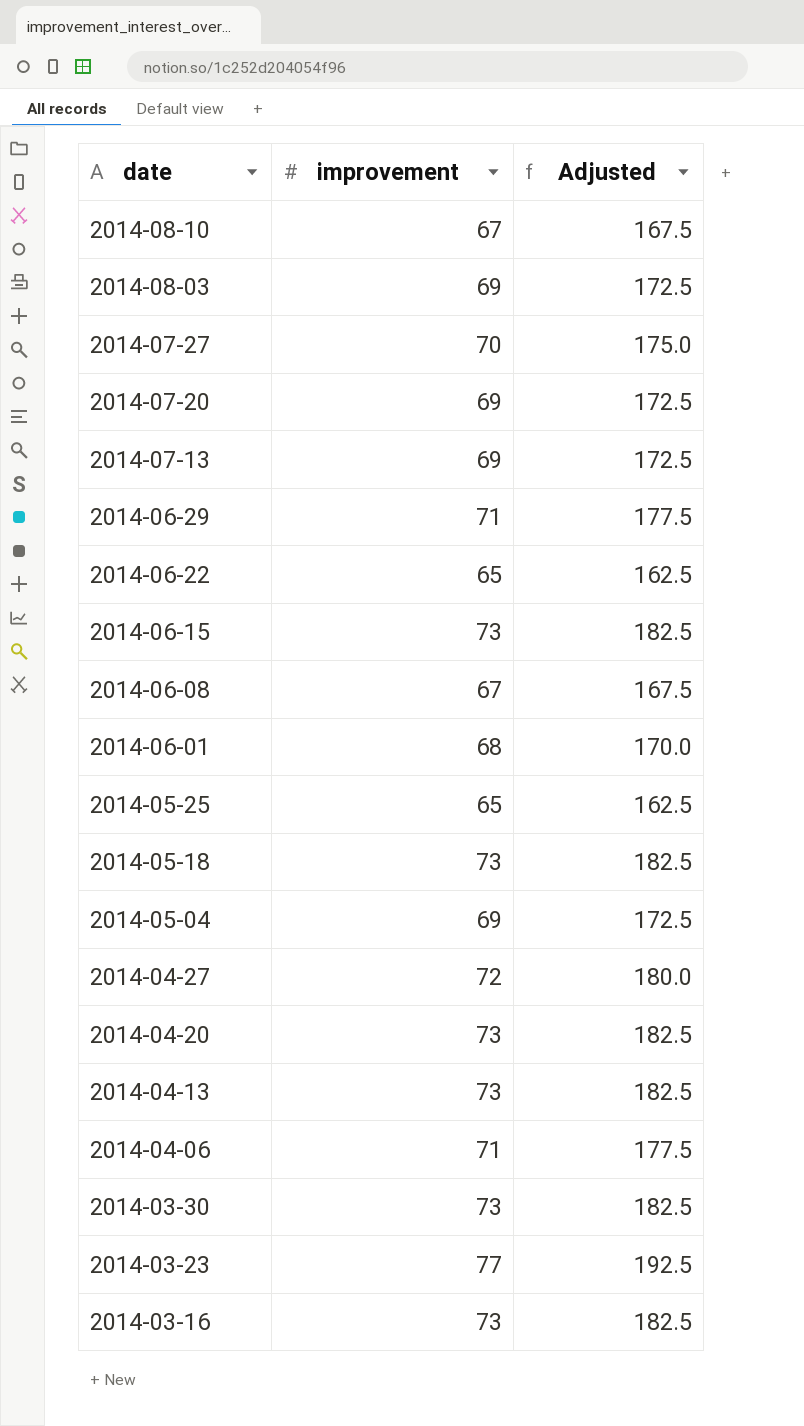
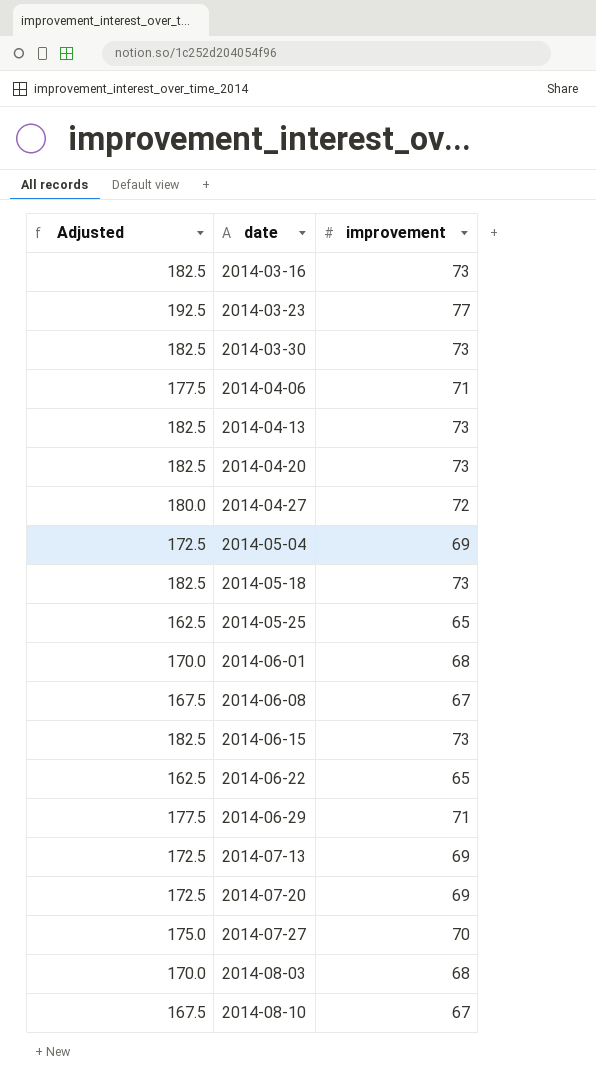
row order: date descending -> date ascending
column Adjusted | position: 3 -> 1
2014-08-03 | Adjusted: 172.5 -> 170.0
2014-08-03 | improvement: 69 -> 68

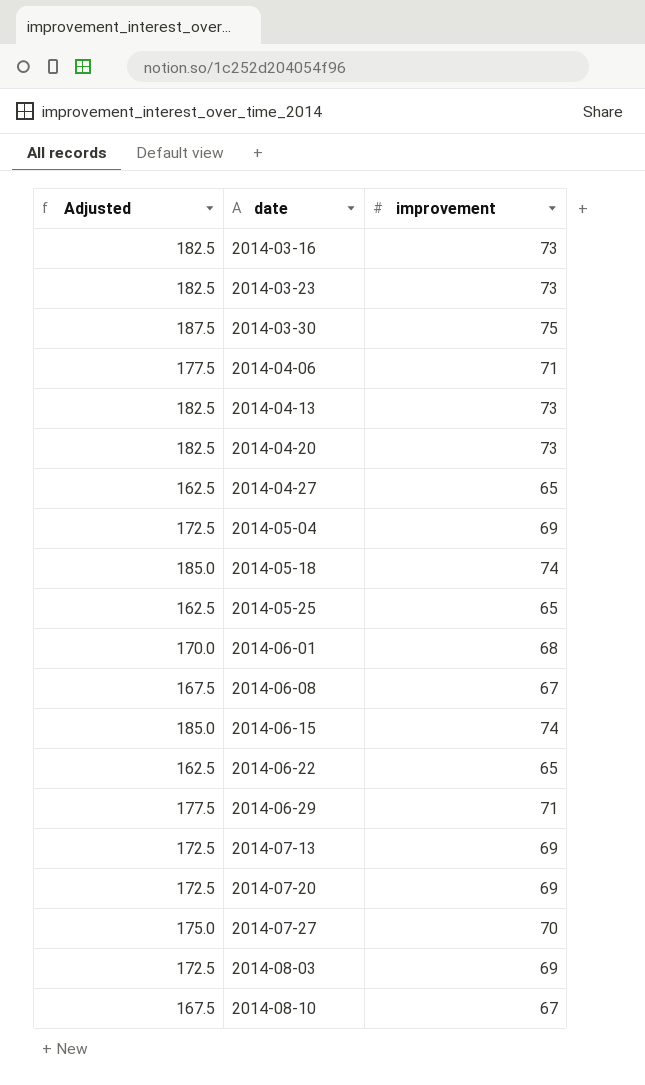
2014-03-23 | Adjusted: 192.5 -> 182.5
2014-03-23 | improvement: 77 -> 73
2014-03-30 | Adjusted: 182.5 -> 187.5
2014-03-30 | improvement: 73 -> 75
2014-04-27 | Adjusted: 180.0 -> 162.5
2014-04-27 | improvement: 72 -> 65
2014-05-18 | Adjusted: 182.5 -> 185.0
2014-05-18 | improvement: 73 -> 74
2014-06-15 | Adjusted: 182.5 -> 185.0
2014-06-15 | improvement: 73 -> 74
2014-08-03 | Adjusted: 170.0 -> 172.5
2014-08-03 | improvement: 68 -> 69

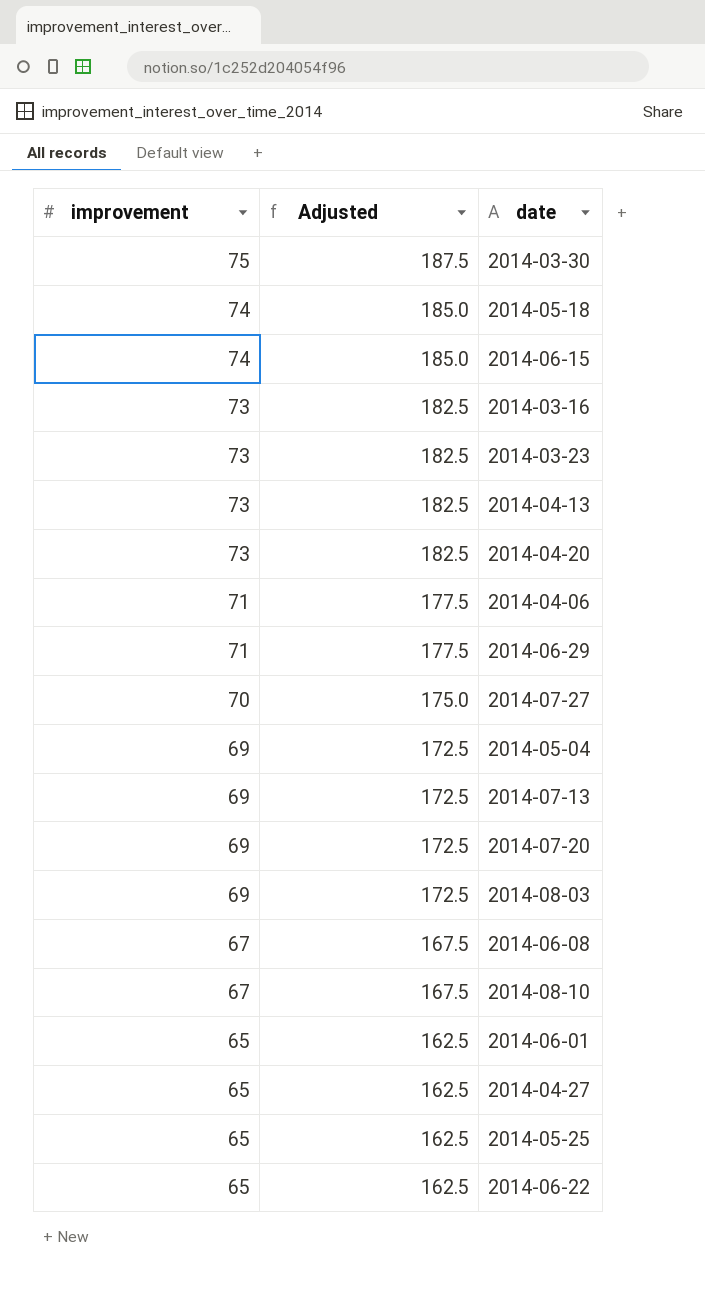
row order: date ascending -> improvement descending
column improvement | position: 3 -> 1
2014-06-01 | improvement: 68 -> 65
2014-06-01 | Adjusted: 170.0 -> 162.5

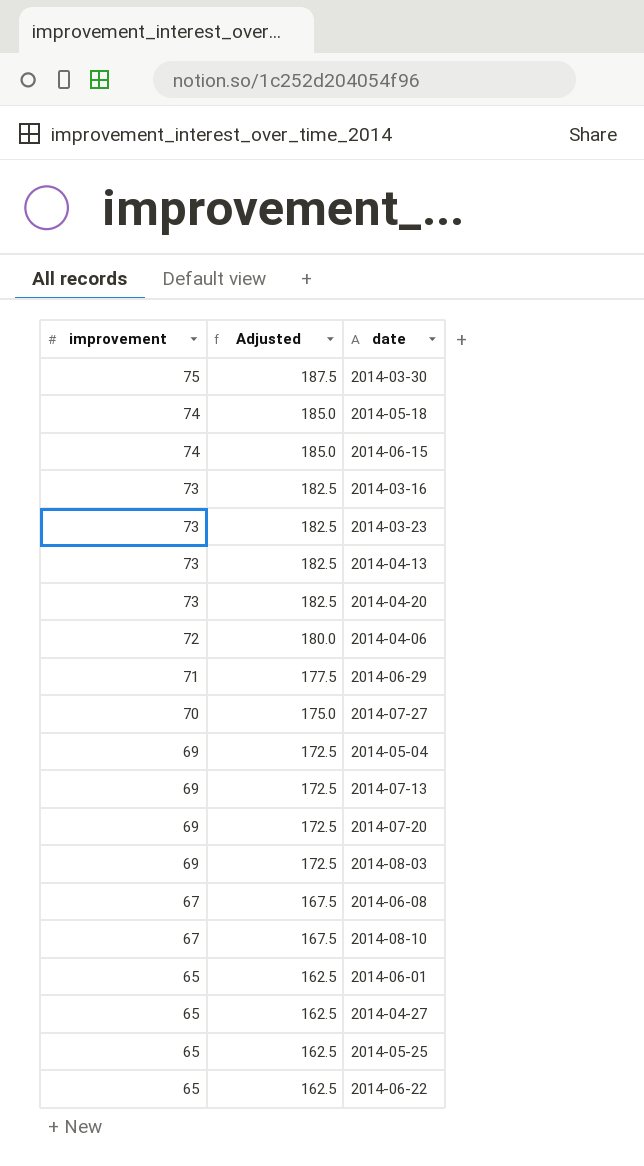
2014-04-06 | improvement: 71 -> 72
2014-04-06 | Adjusted: 177.5 -> 180.0

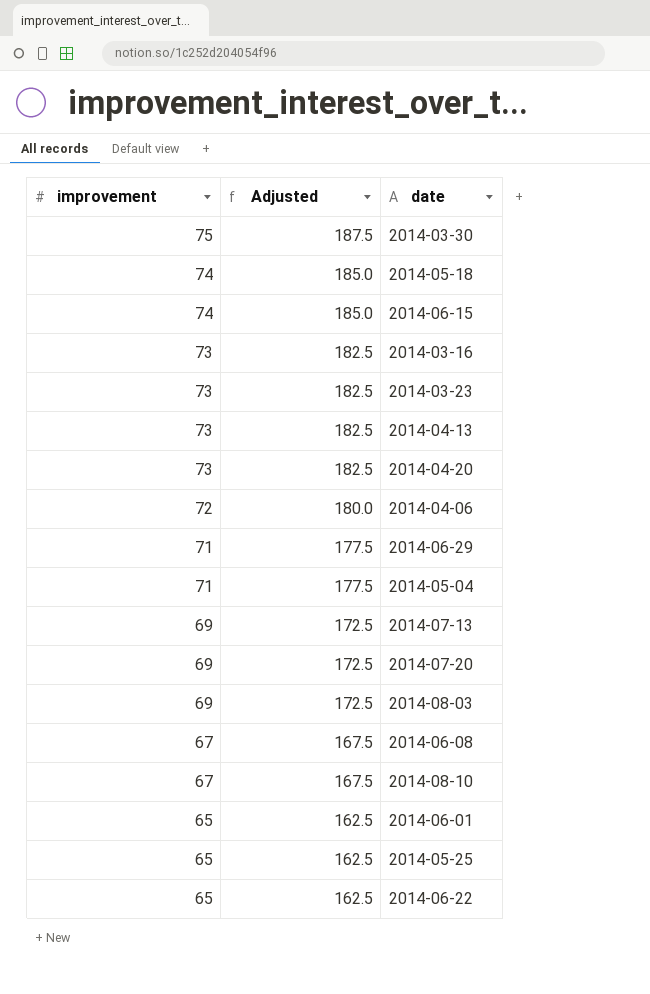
row 2014-07-27: 70 | 175.0 -> none
row 2014-04-27: 65 | 162.5 -> none
2014-05-04 | improvement: 69 -> 71
2014-05-04 | Adjusted: 172.5 -> 177.5

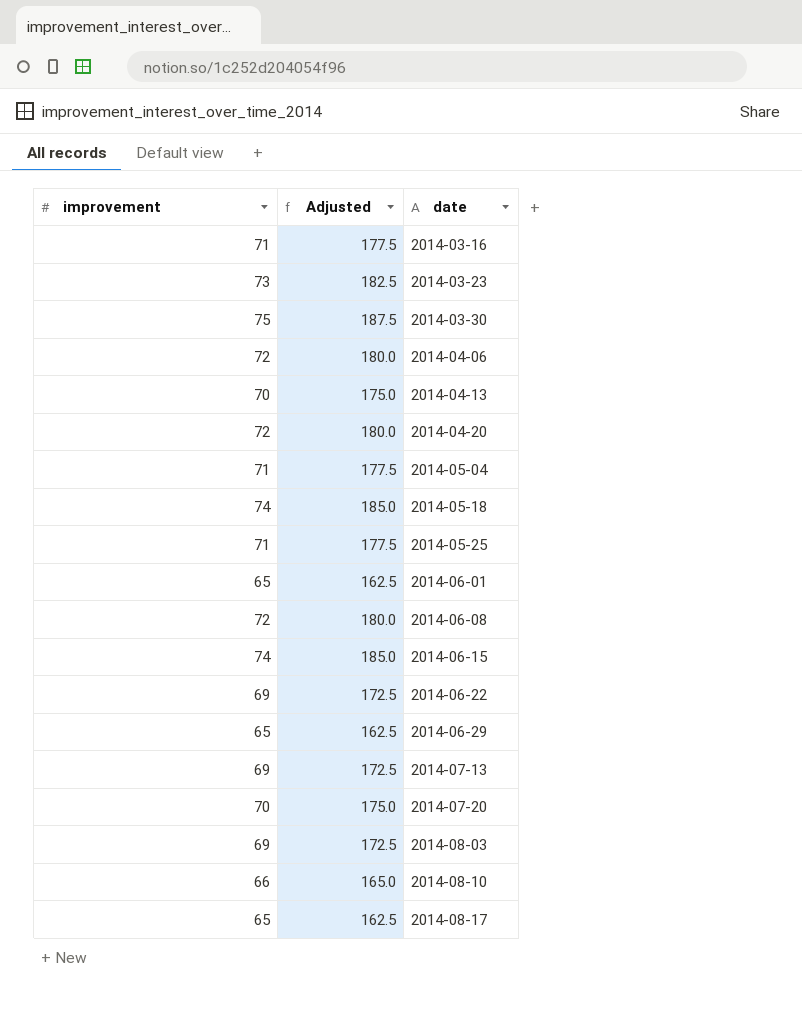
row order: improvement descending -> date ascending
2014-03-16 | improvement: 73 -> 71
2014-03-16 | Adjusted: 182.5 -> 177.5
2014-04-13 | improvement: 73 -> 70
2014-04-13 | Adjusted: 182.5 -> 175.0
2014-04-20 | improvement: 73 -> 72
2014-04-20 | Adjusted: 182.5 -> 180.0
2014-05-25 | improvement: 65 -> 71
2014-05-25 | Adjusted: 162.5 -> 177.5
2014-06-08 | improvement: 67 -> 72
2014-06-08 | Adjusted: 167.5 -> 180.0
2014-06-22 | improvement: 65 -> 69
2014-06-22 | Adjusted: 162.5 -> 172.5
2014-06-29 | improvement: 71 -> 65
2014-06-29 | Adjusted: 177.5 -> 162.5
2014-07-20 | improvement: 69 -> 70
2014-07-20 | Adjusted: 172.5 -> 175.0
2014-08-10 | improvement: 67 -> 66
2014-08-10 | Adjusted: 167.5 -> 165.0
row 2014-08-17: none -> 65 | 162.5

